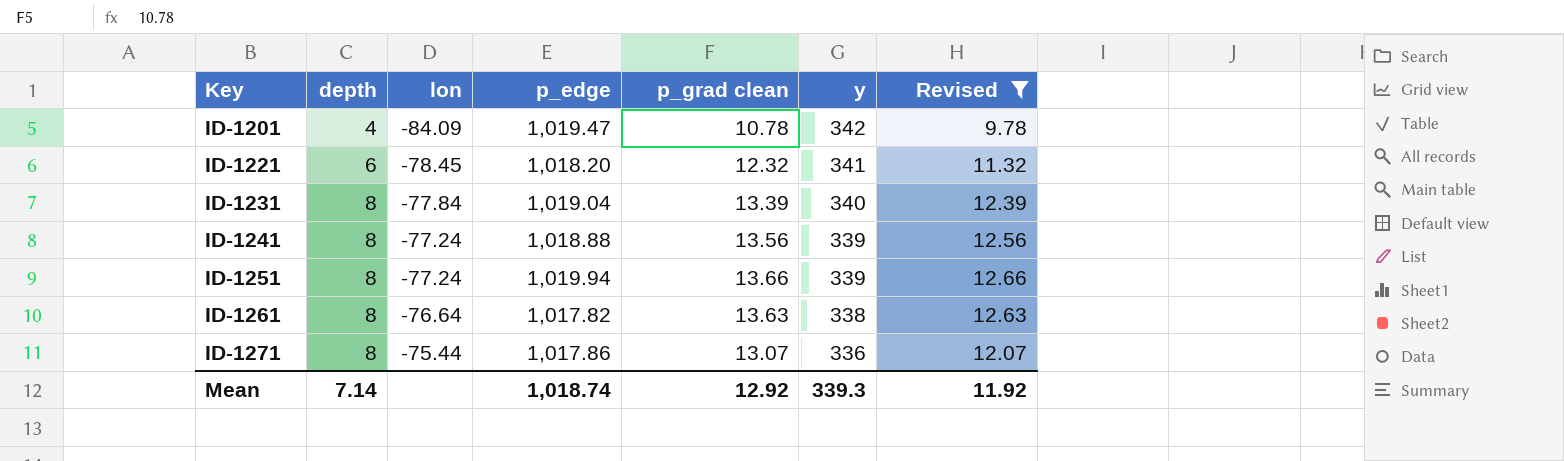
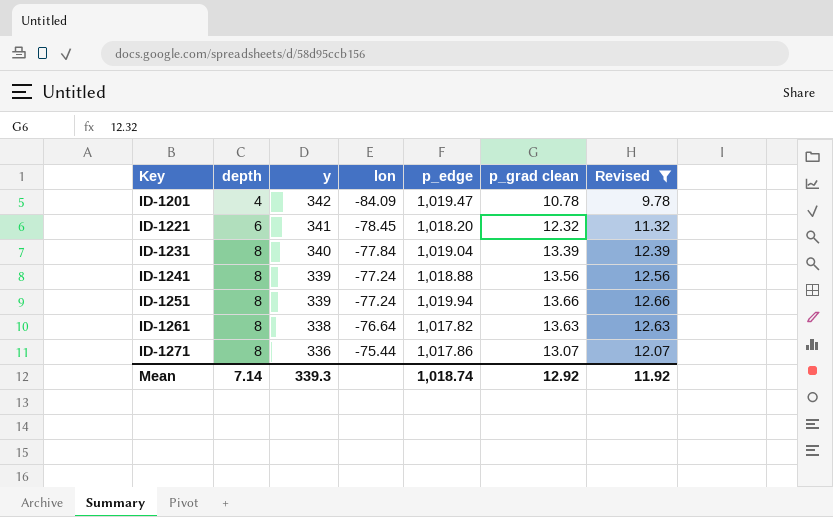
column y | position: 6 -> 3

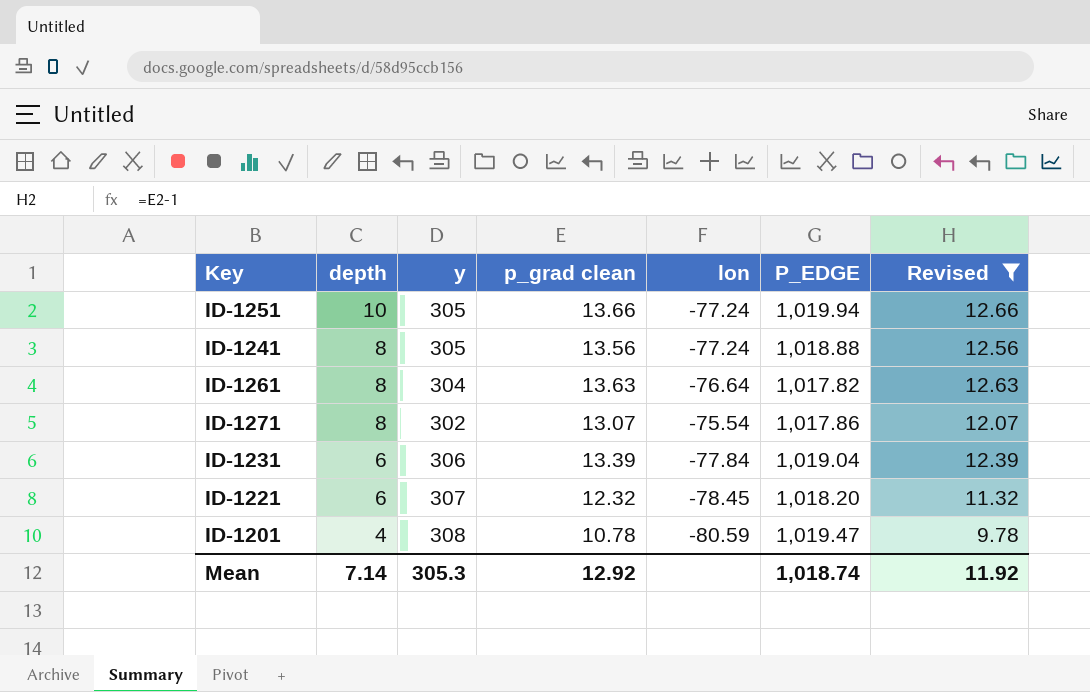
row order: Key ascending -> depth descending
column p_grad clean | position: 6 -> 4
column name: p_edge -> P_EDGE
ID-1251 | depth: 8 -> 10
ID-1251 | y: 339 -> 305
ID-1241 | y: 339 -> 305
ID-1261 | y: 338 -> 304
ID-1271 | y: 336 -> 302
ID-1271 | lon: -75.44 -> -75.54
ID-1231 | depth: 8 -> 6
ID-1231 | y: 340 -> 306
ID-1221 | y: 341 -> 307
ID-1201 | y: 342 -> 308
ID-1201 | lon: -84.09 -> -80.59
Mean | y: 339.3 -> 305.3

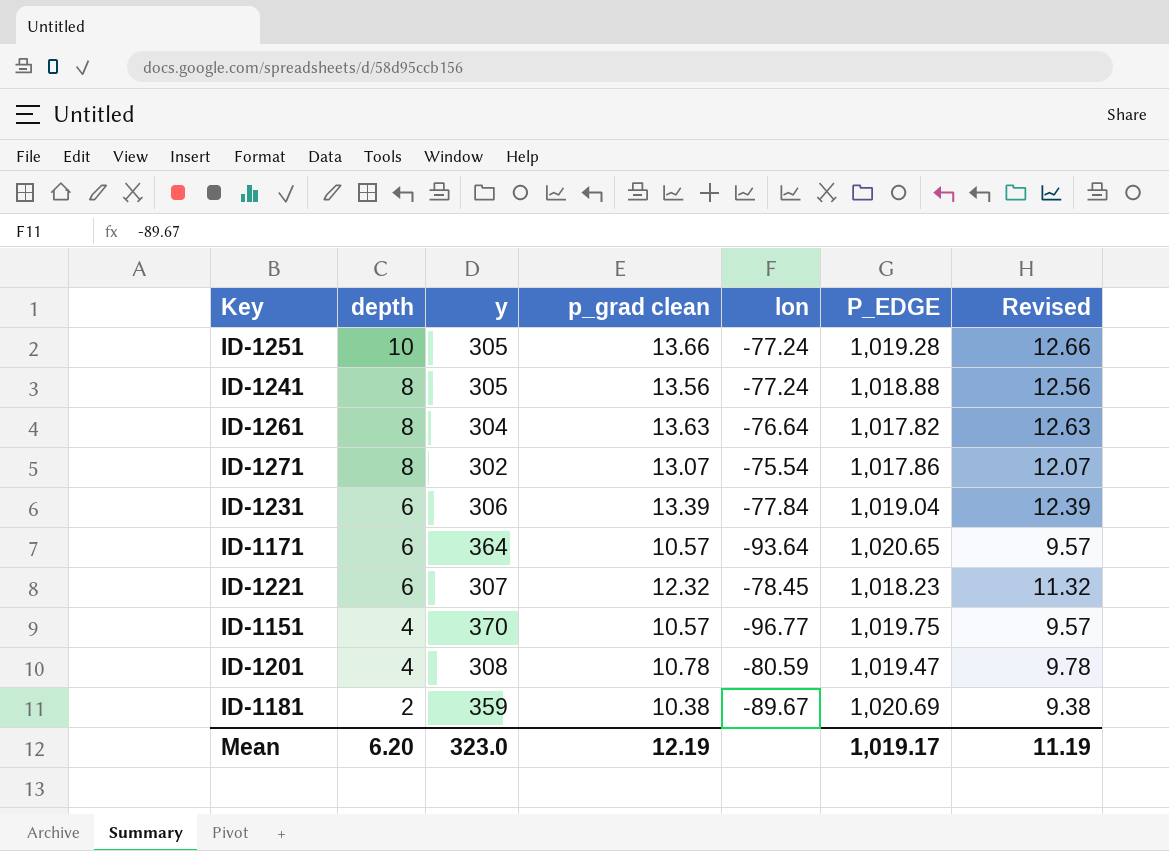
filter: Revised >= 9.78 -> none
ID-1251 | P_EDGE: 1,019.94 -> 1,019.28
ID-1221 | P_EDGE: 1,018.20 -> 1,018.23
Mean | depth: 7.14 -> 6.20
Mean | y: 305.3 -> 323.0
Mean | p_grad clean: 12.92 -> 12.19
Mean | P_EDGE: 1,018.74 -> 1,019.17
Mean | Revised: 11.92 -> 11.19

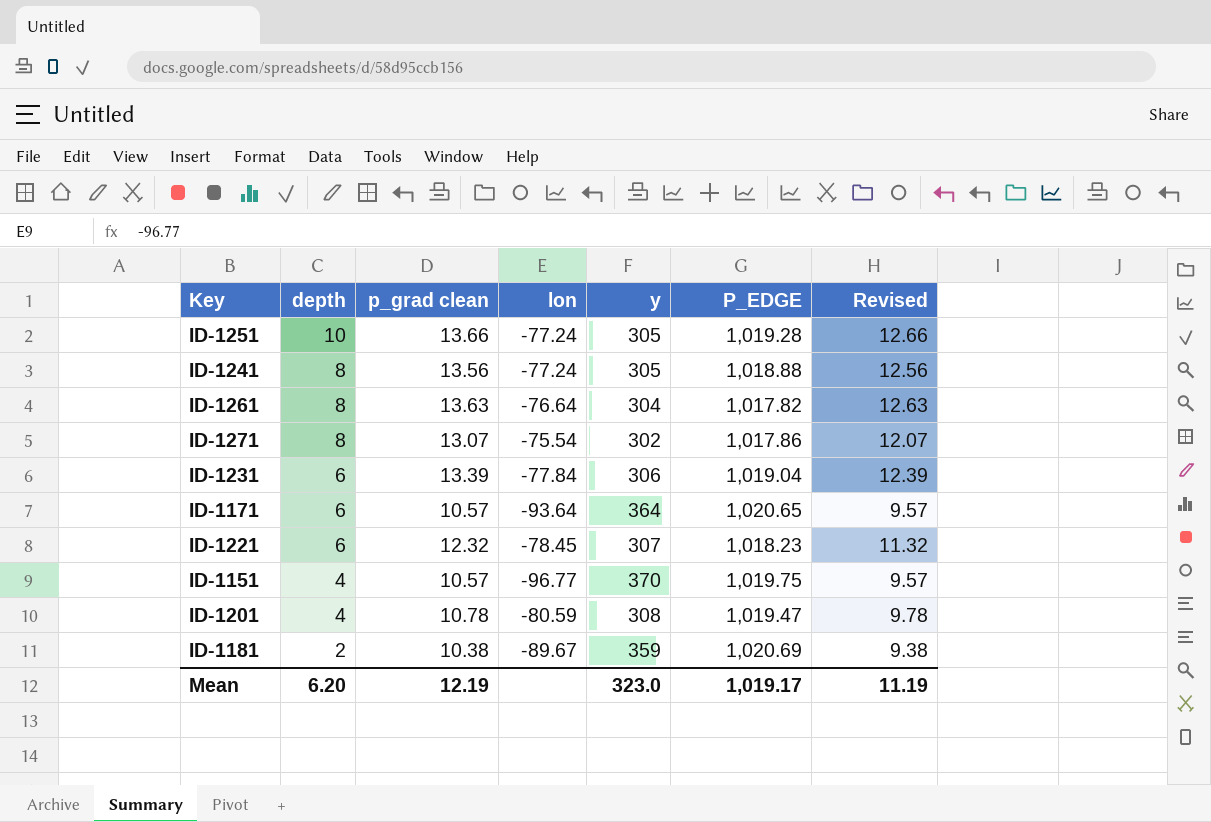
column y | position: 3 -> 5

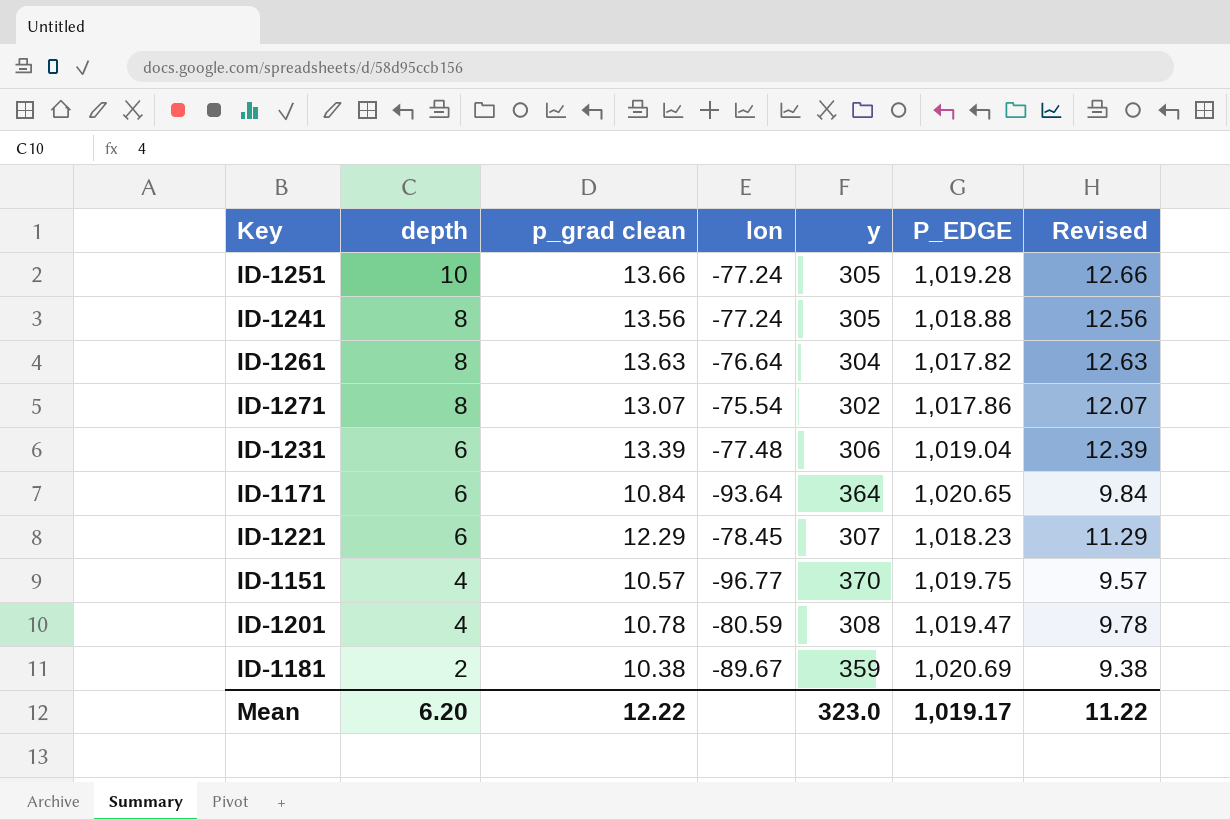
ID-1231 | lon: -77.84 -> -77.48
ID-1171 | p_grad clean: 10.57 -> 10.84
ID-1171 | Revised: 9.57 -> 9.84
ID-1221 | p_grad clean: 12.32 -> 12.29
ID-1221 | Revised: 11.32 -> 11.29
Mean | p_grad clean: 12.19 -> 12.22
Mean | Revised: 11.19 -> 11.22

